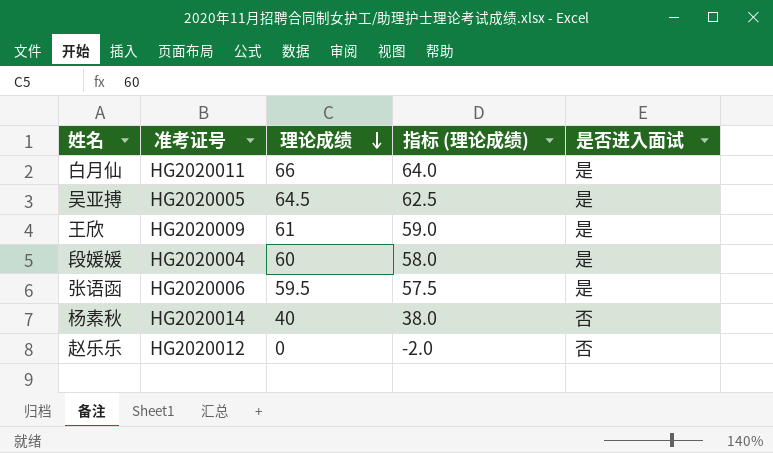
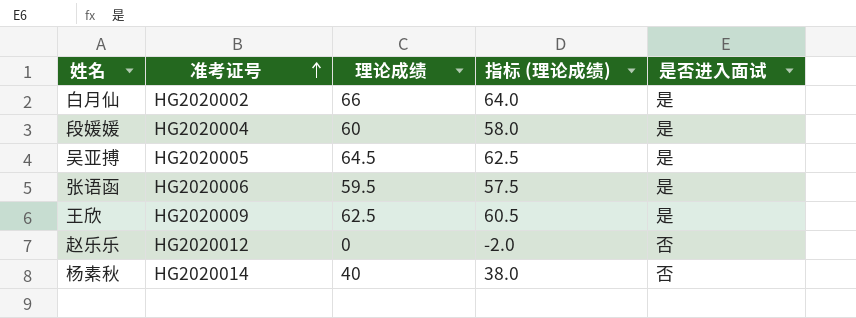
row order: 理论成绩 descending -> 准考证号 ascending
白月仙 | 准考证号: HG2020011 -> HG2020002
王欣 | 理论成绩: 61 -> 62.5
王欣 | 指标 (理论成绩): 59.0 -> 60.5

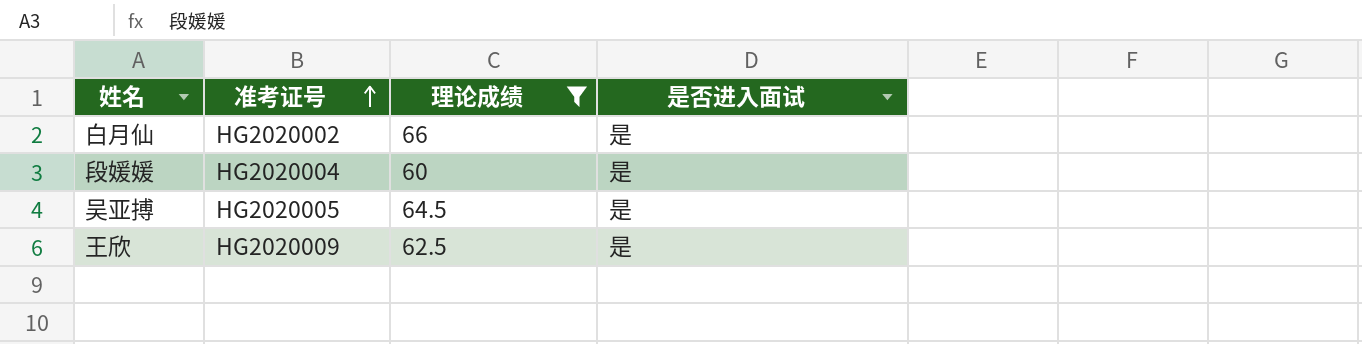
filter: none -> 理论成绩 >= 60
column 指标 (理论成绩) | formula: [理论成绩] - 2 -> none

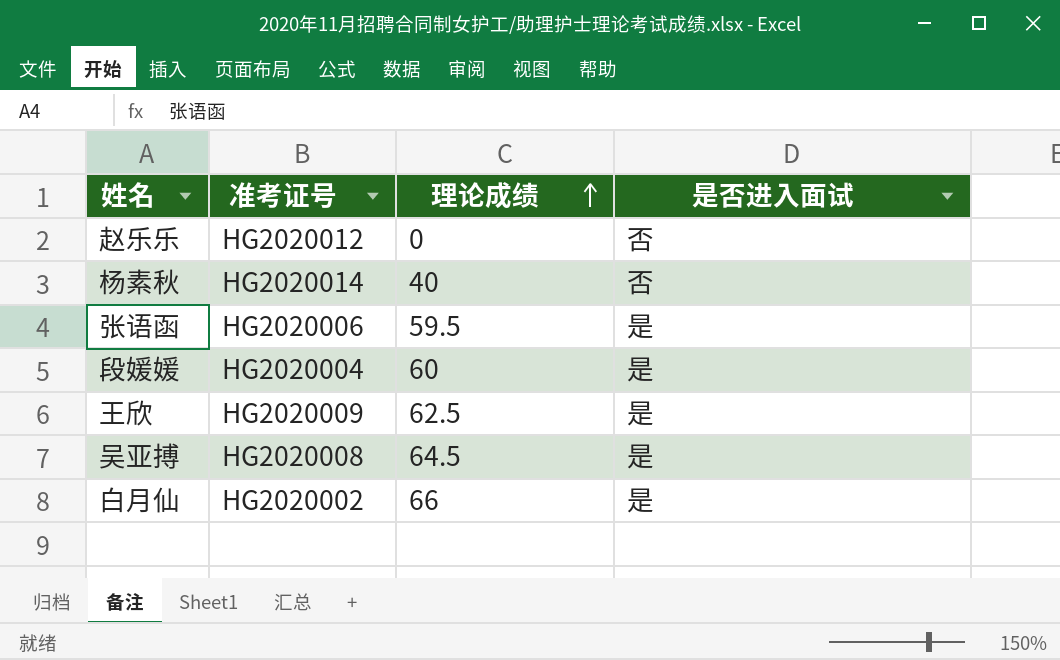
filter: 理论成绩 >= 60 -> none
row order: 准考证号 ascending -> 理论成绩 ascending
吴亚搏 | 准考证号: HG2020005 -> HG2020008

